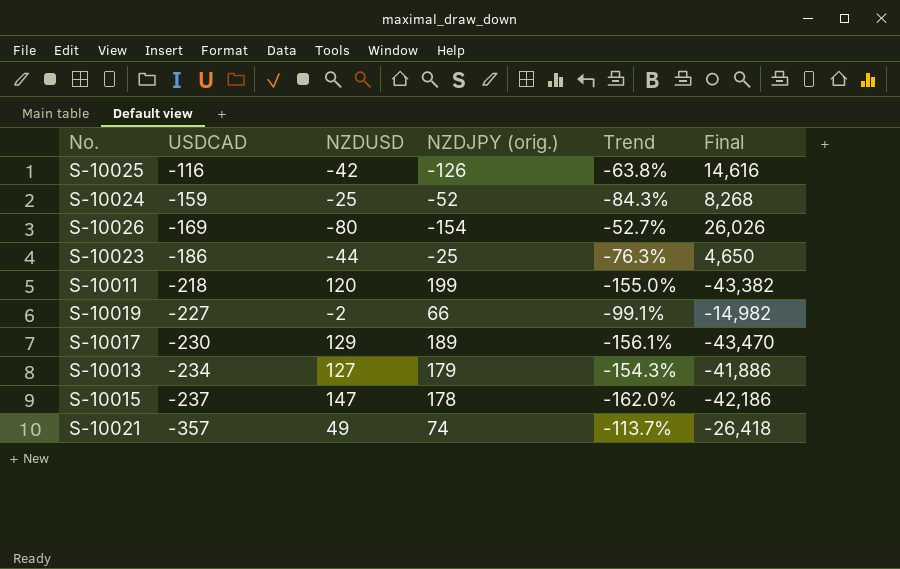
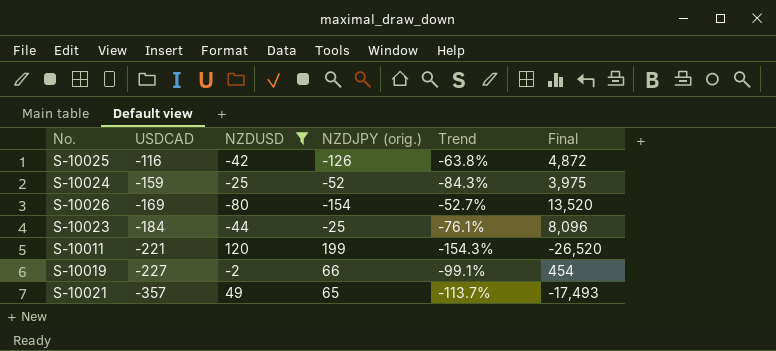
filter: none -> NZDUSD <= 120
column Final | formula: [USDCAD] * [NZDJPY (orig.)] -> [USDCAD] * [NZDUSD]
S-10023 | USDCAD: -186 -> -184
S-10023 | Trend: -76.3% -> -76.1%
S-10011 | USDCAD: -218 -> -221
S-10011 | Trend: -155.0% -> -154.3%
S-10021 | NZDJPY (orig.): 74 -> 65

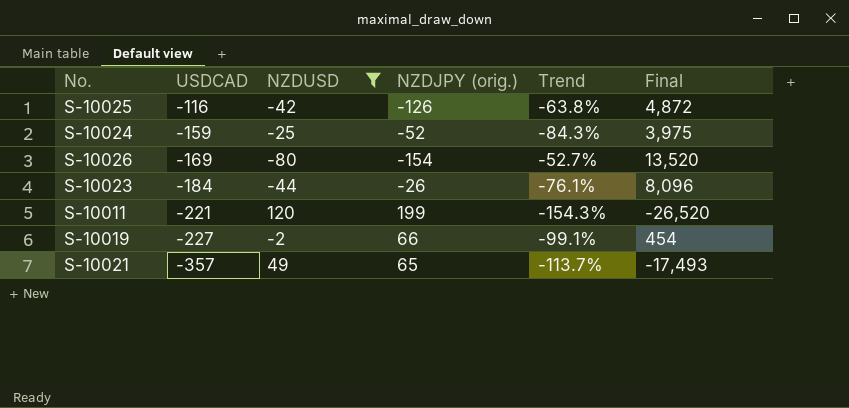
S-10023 | NZDJPY (orig.): -25 -> -26

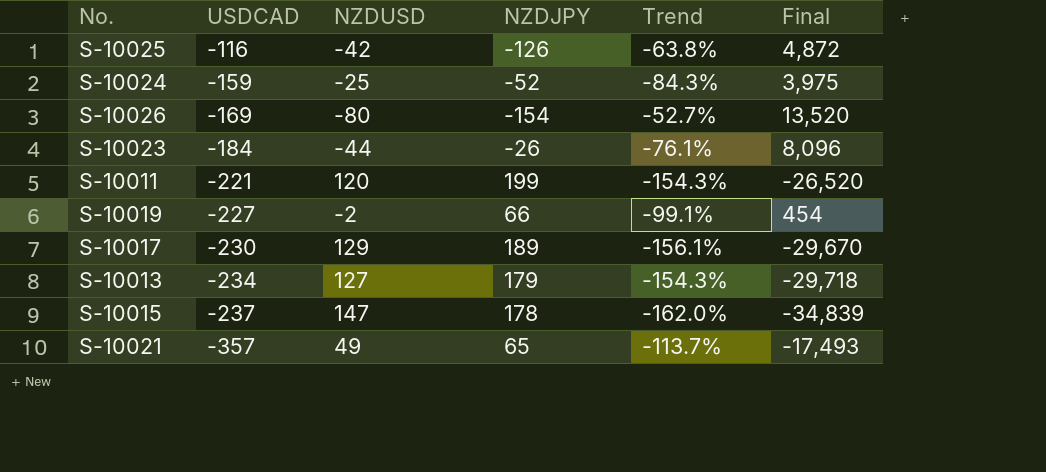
filter: NZDUSD <= 120 -> none
column name: NZDJPY (orig.) -> NZDJPY

